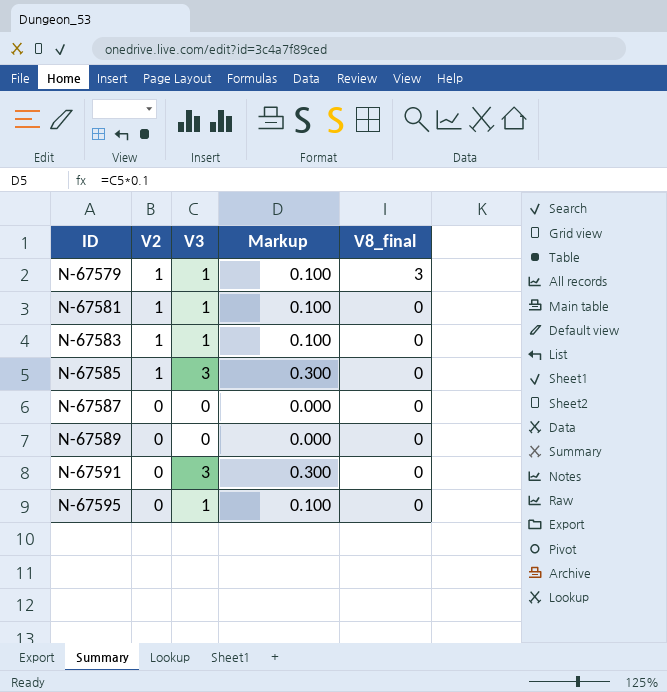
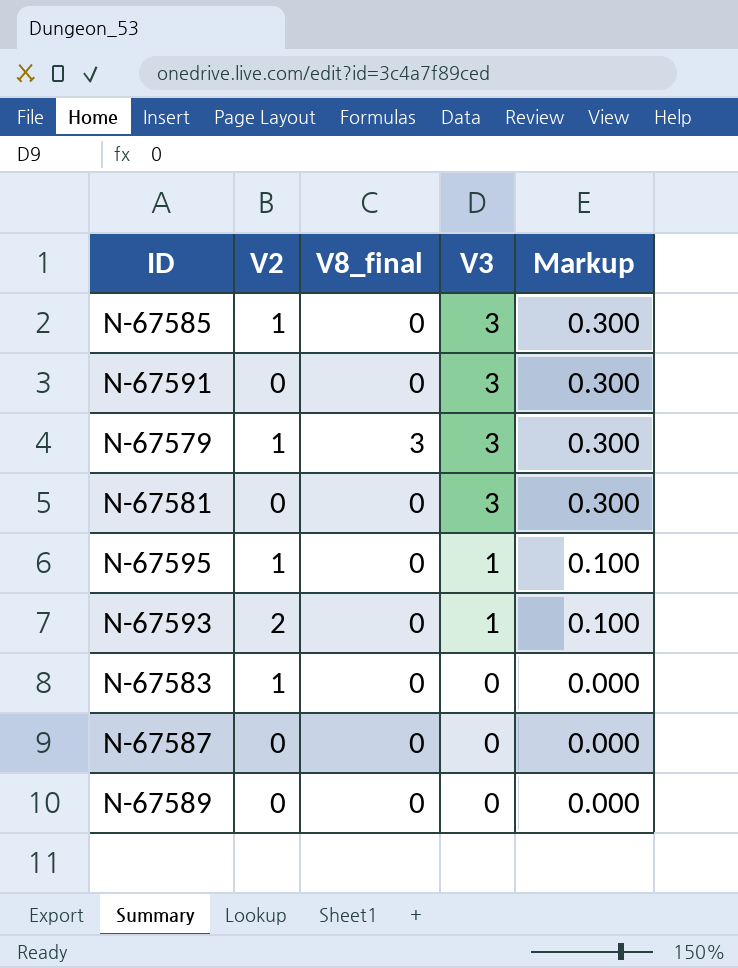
row order: ID ascending -> V3 descending
column V8_final | position: 5 -> 3
N-67579 | V3: 1 -> 3
N-67579 | Markup: 0.100 -> 0.300
N-67581 | V2: 1 -> 0
N-67581 | V3: 1 -> 3
N-67581 | Markup: 0.100 -> 0.300
N-67595 | V2: 0 -> 1
row N-67593: none -> 2 | 0 | 1 | 0.100
N-67583 | V3: 1 -> 0
N-67583 | Markup: 0.100 -> 0.000

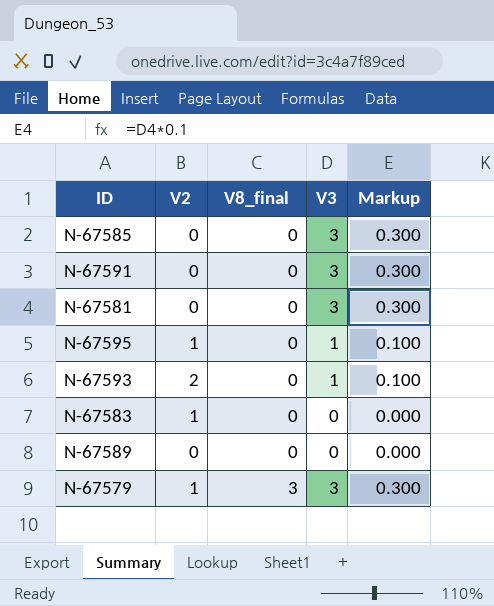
row order: V3 descending -> V8_final ascending
row N-67587: 0 | 0 | 0 | 0.000 -> none
N-67585 | V2: 1 -> 0

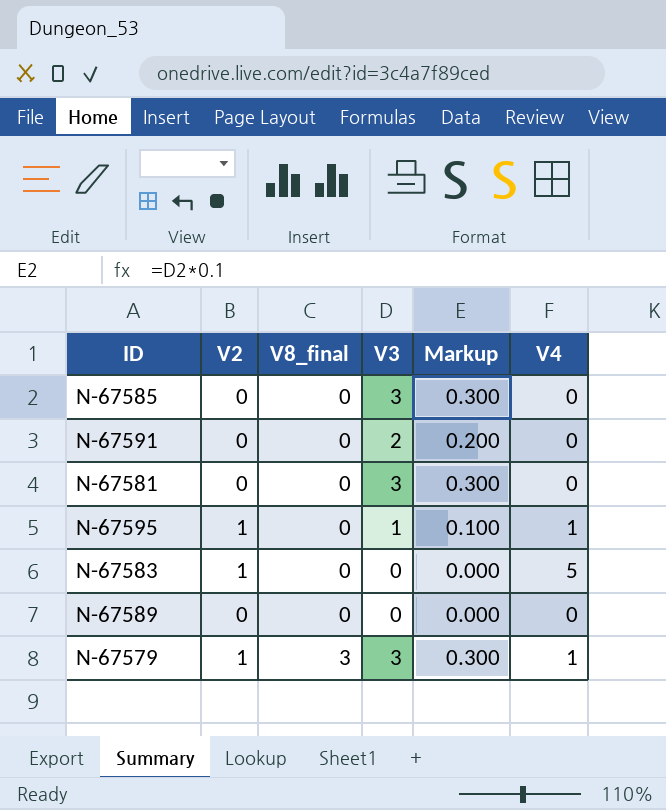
column V4 | position: none -> 6
row N-67593: 2 | 0 | 1 | 0.100 -> none
N-67591 | V3: 3 -> 2
N-67591 | Markup: 0.300 -> 0.200

